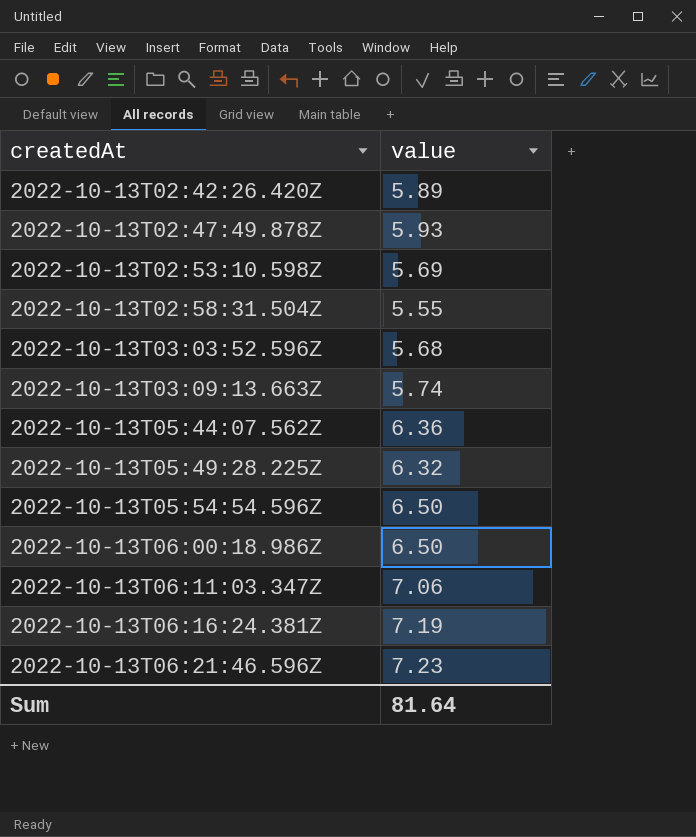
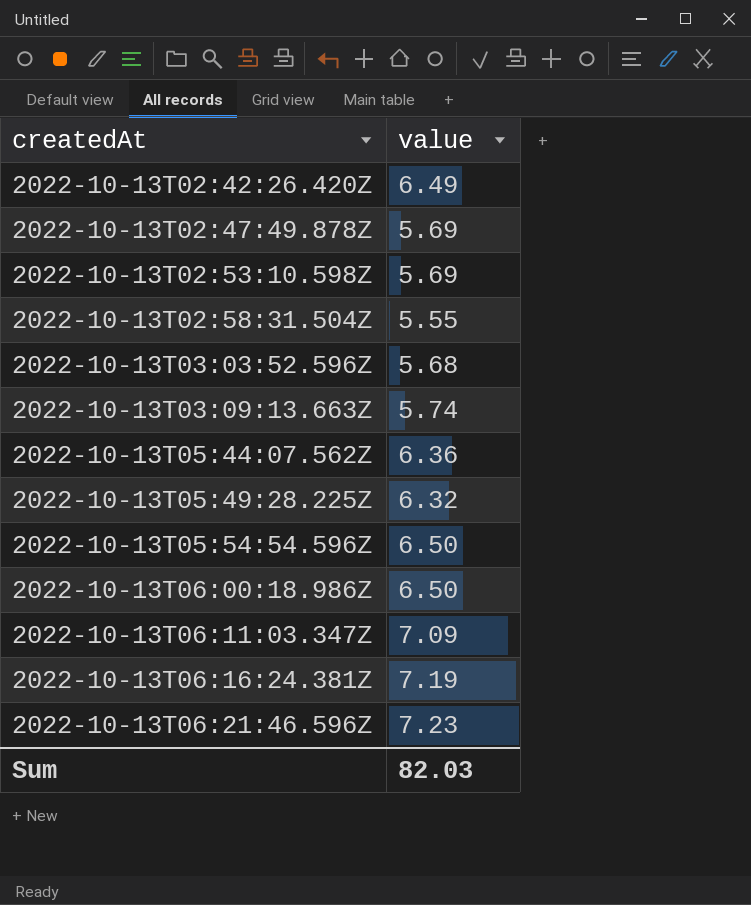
2022-10-13T02:42:26.420Z | value: 5.89 -> 6.49
2022-10-13T02:47:49.878Z | value: 5.93 -> 5.69
2022-10-13T06:11:03.347Z | value: 7.06 -> 7.09
Sum | value: 81.64 -> 82.03

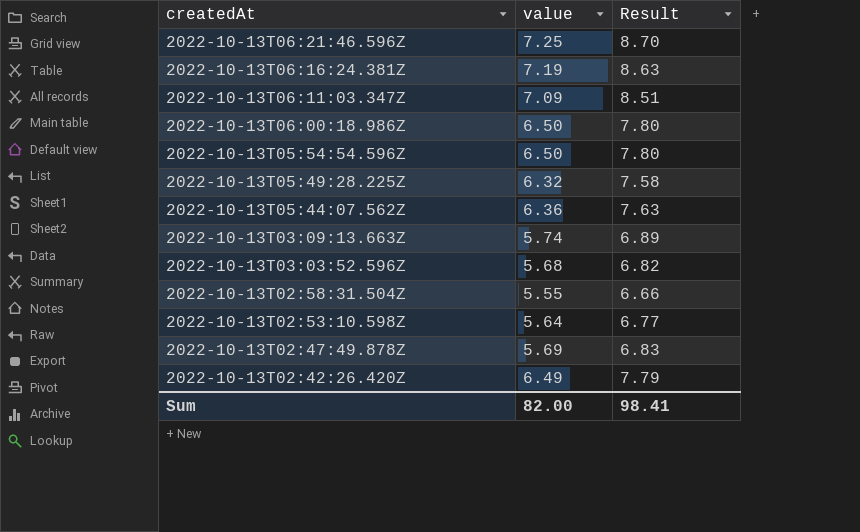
row order: createdAt ascending -> createdAt descending
column Result | formula: none -> [value] * 1.2
2022-10-13T06:21:46.596Z | value: 7.23 -> 7.25
2022-10-13T02:53:10.598Z | value: 5.69 -> 5.64
Sum | value: 82.03 -> 82.00

